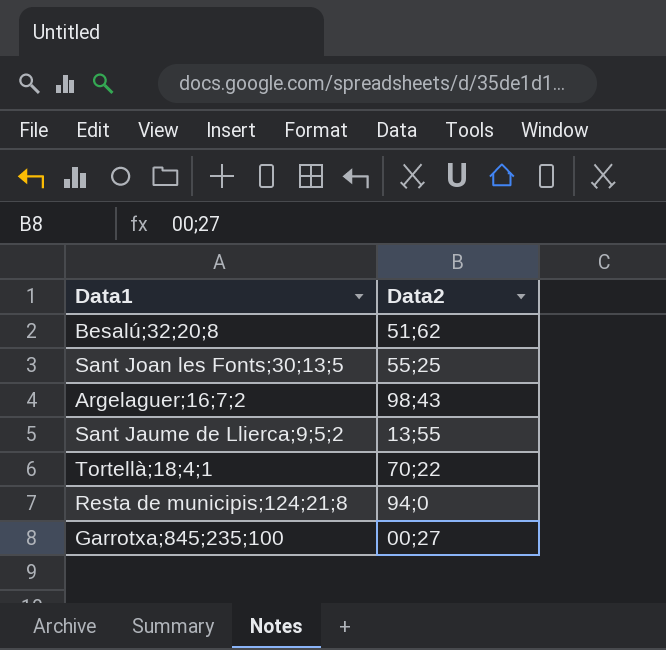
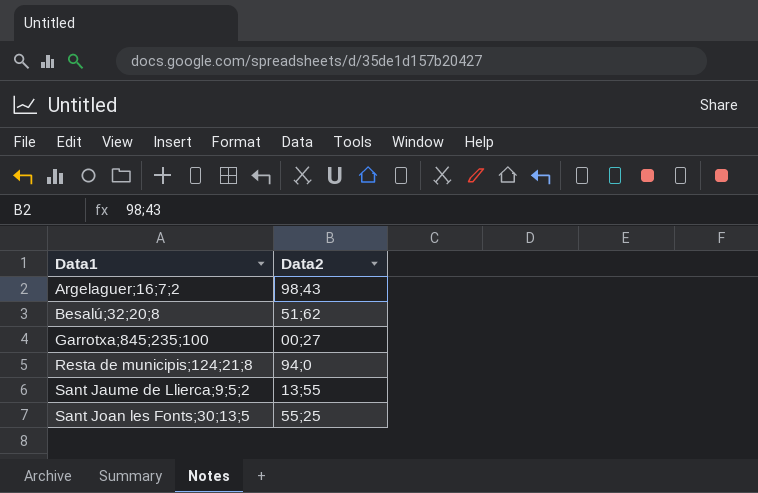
row order: none -> Data1 ascending
row Tortellà;18;4;1: 70;22 -> none

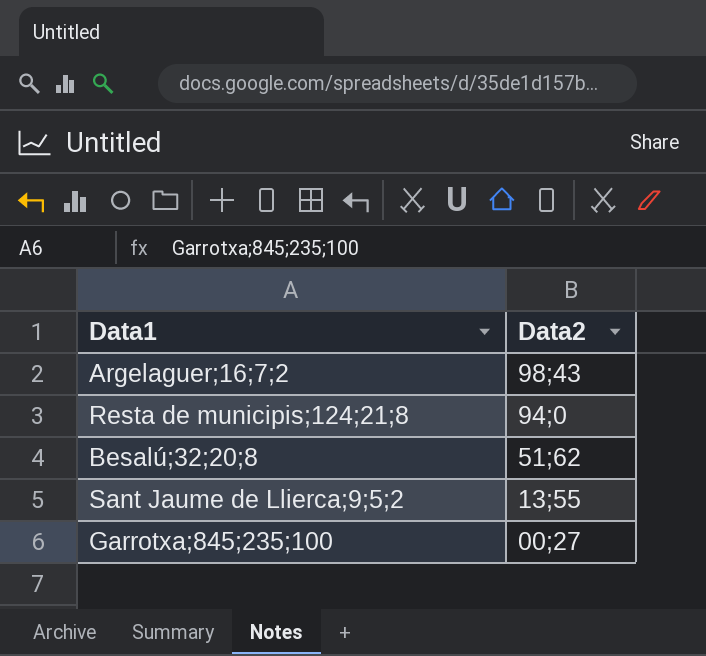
row order: Data1 ascending -> Data2 descending
row Sant Joan les Fonts;30;13;5: 55;25 -> none

